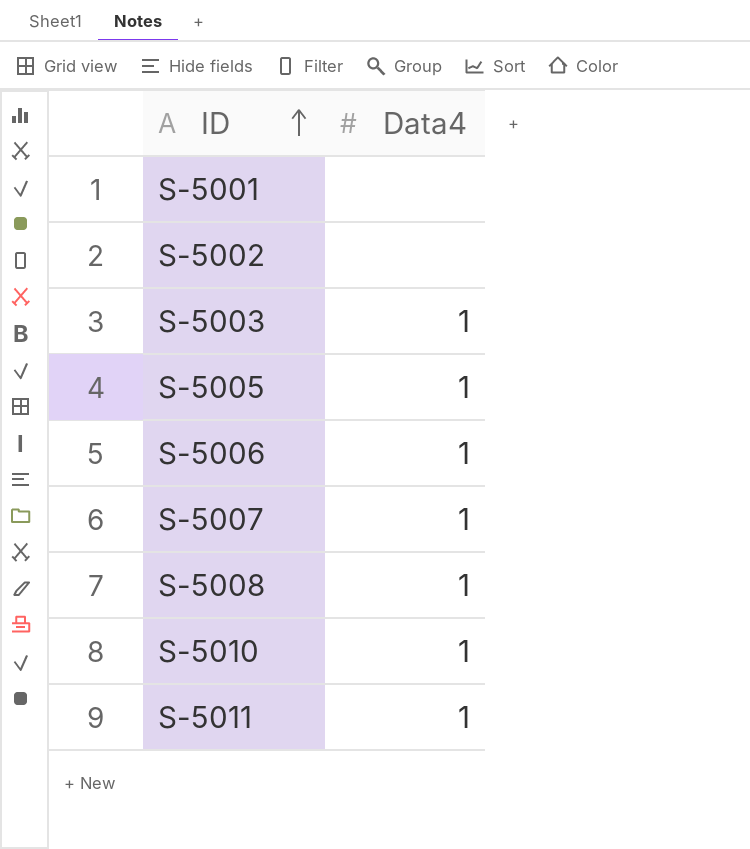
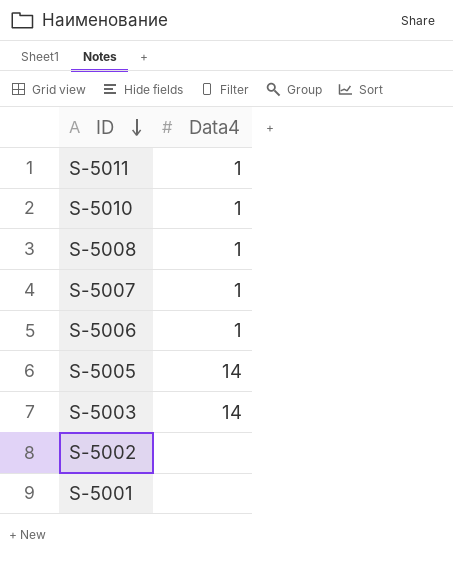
row order: ID ascending -> ID descending
S-5005 | Data4: 1 -> 14
S-5003 | Data4: 1 -> 14

